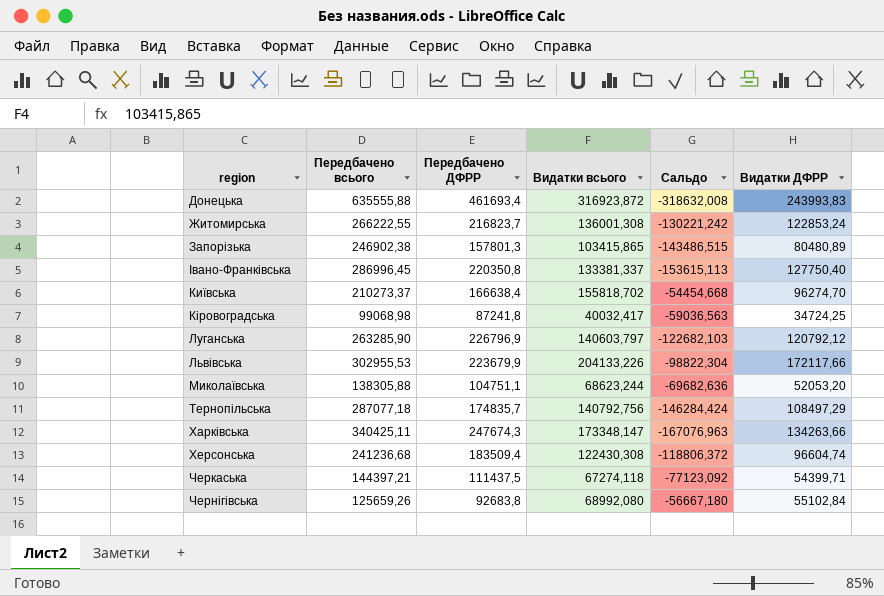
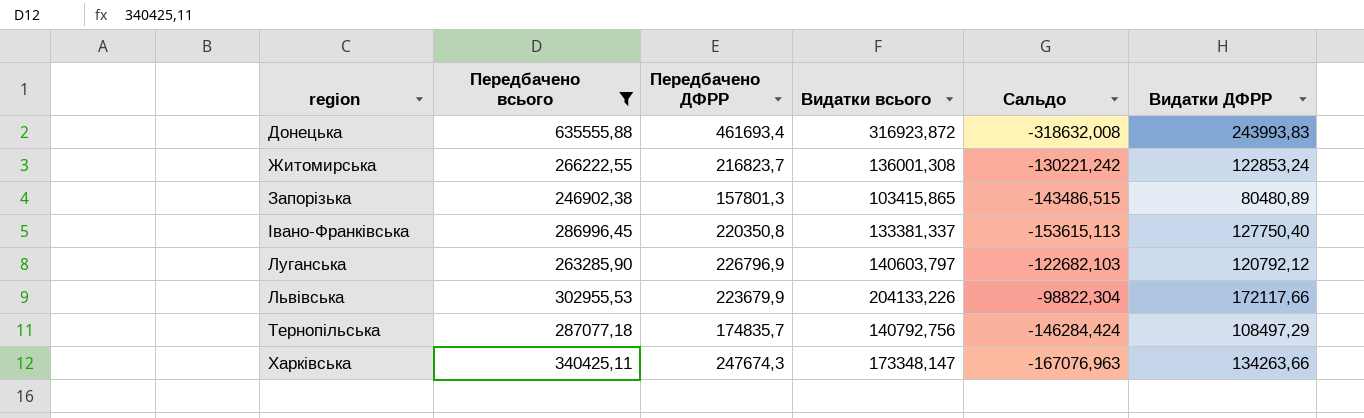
filter: none -> Передбачено всього >= 246902,38

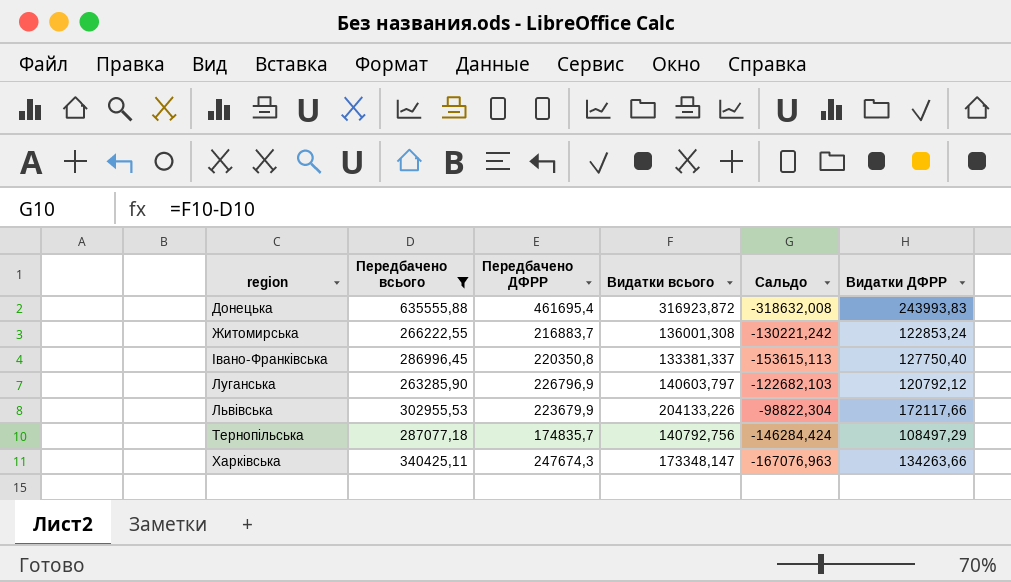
row Запорізька: 246902,38 | 157801,3 | 103415,865 | -143486,515 | 80480,89 -> none
Донецька | Передбачено ДФРР: 461693,4 -> 461695,4
Житомирська | Передбачено ДФРР: 216823,7 -> 216883,7

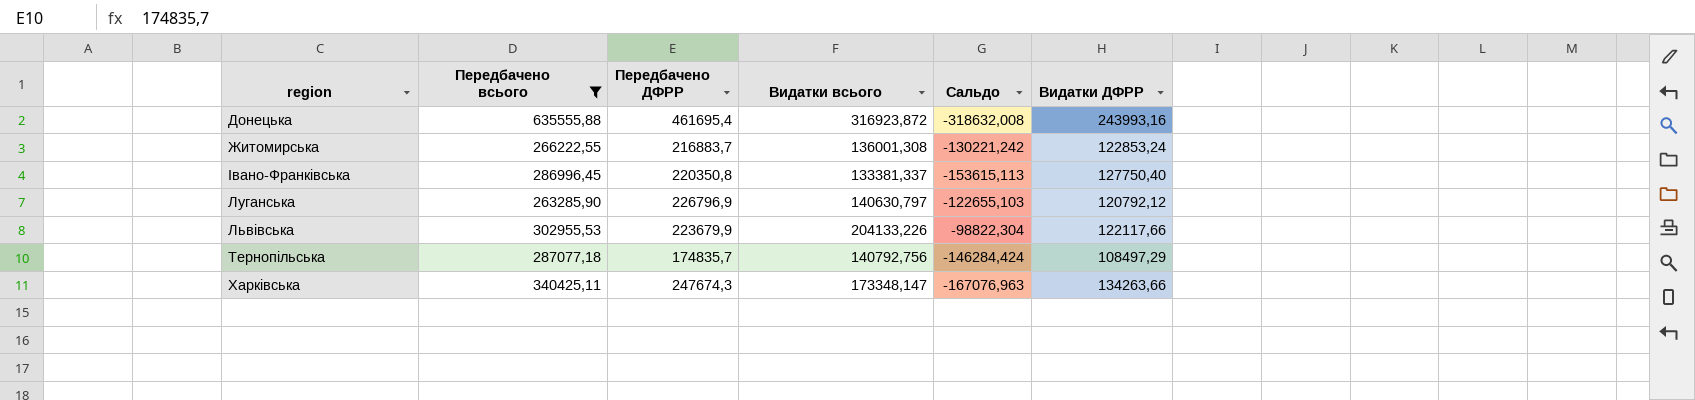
Донецька | Видатки ДФРР: 243993,83 -> 243993,16
Луганська | Видатки всього: 140603,797 -> 140630,797
Луганська | Сальдо: -122682,103 -> -122655,103
Львівська | Видатки ДФРР: 172117,66 -> 122117,66

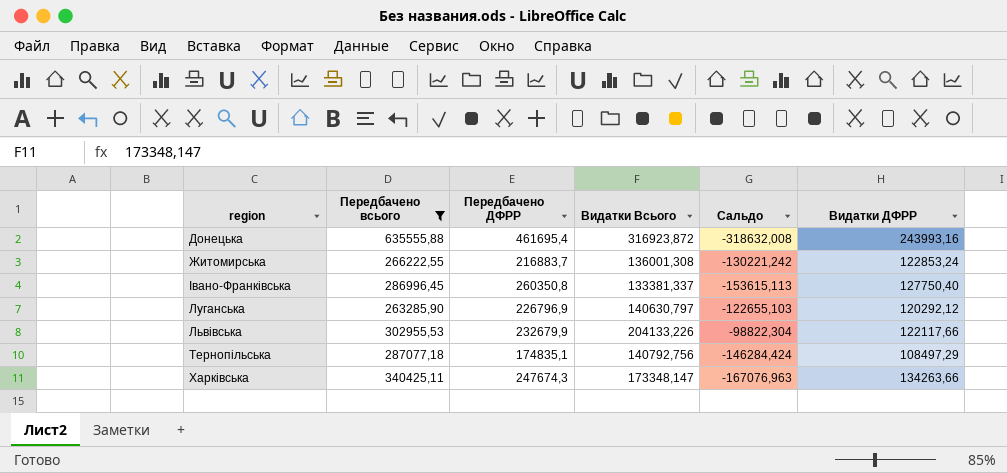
column name: Видатки всього -> Видатки Всього
Івано-Франківська | Передбачено ДФРР: 220350,8 -> 260350,8
Луганська | Видатки ДФРР: 120792,12 -> 120292,12
Львівська | Передбачено ДФРР: 223679,9 -> 232679,9
Тернопільська | Передбачено ДФРР: 174835,7 -> 174835,1

